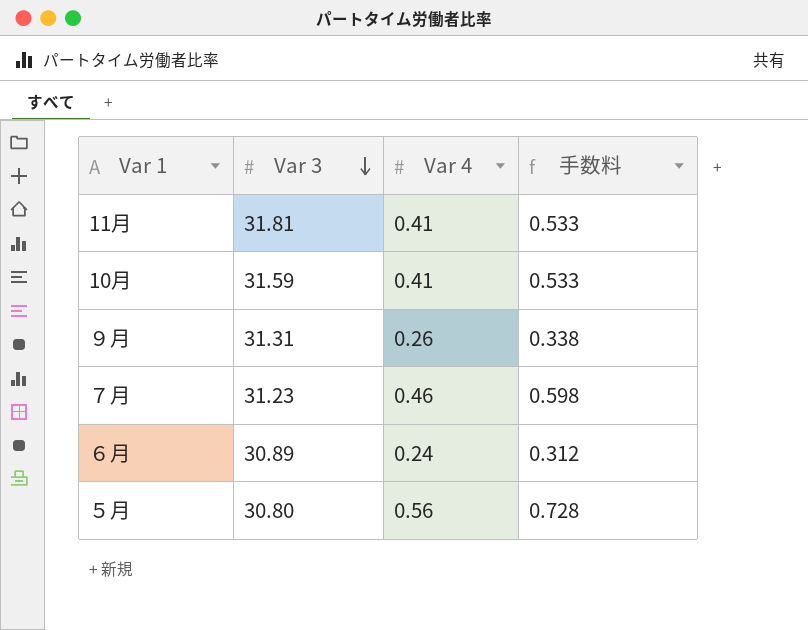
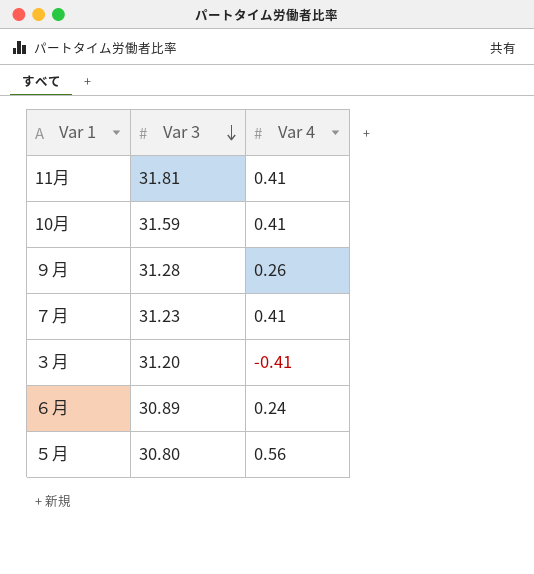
column 手数料 | formula: [Var 4] * 1.3 -> none
９月 | Var 3: 31.31 -> 31.28
７月 | Var 4: 0.46 -> 0.41
row ３月: none -> 31.20 | -0.41

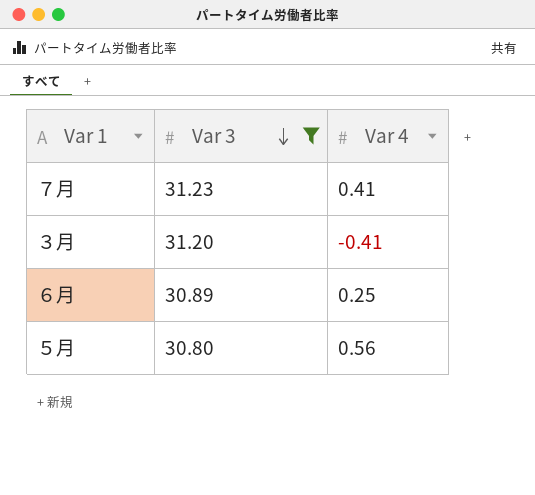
filter: none -> Var 3 <= 31.23
６月 | Var 4: 0.24 -> 0.25

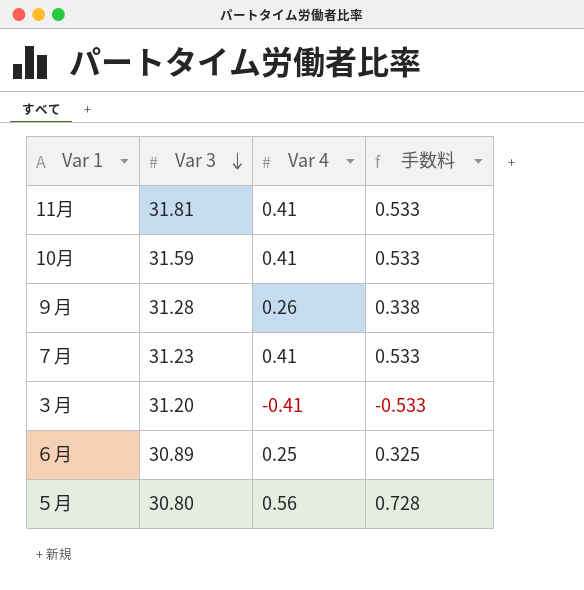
filter: Var 3 <= 31.23 -> none
column 手数料 | formula: none -> [Var 4] * 1.3

